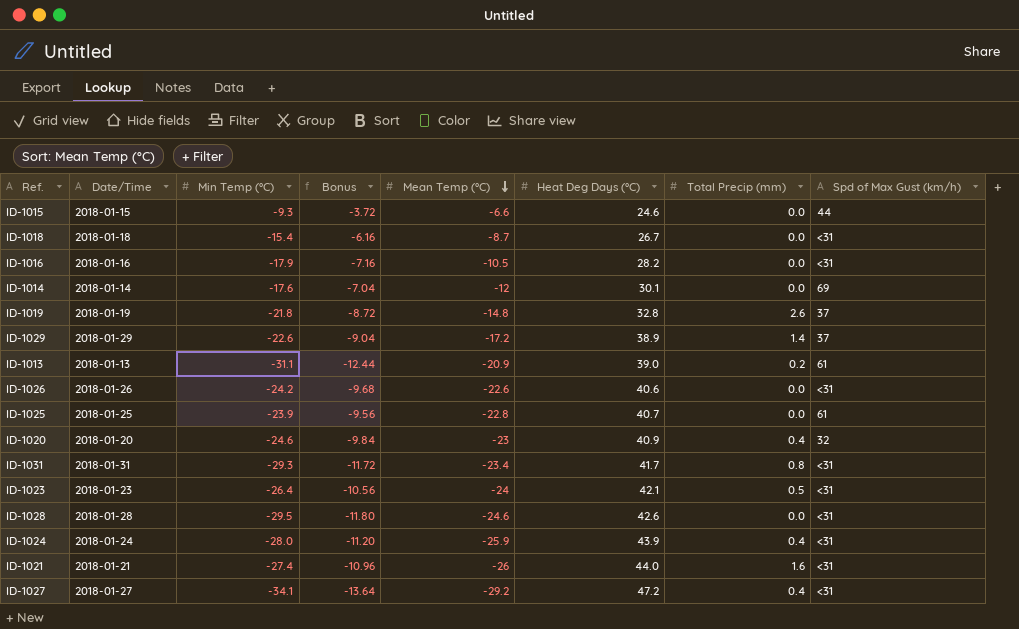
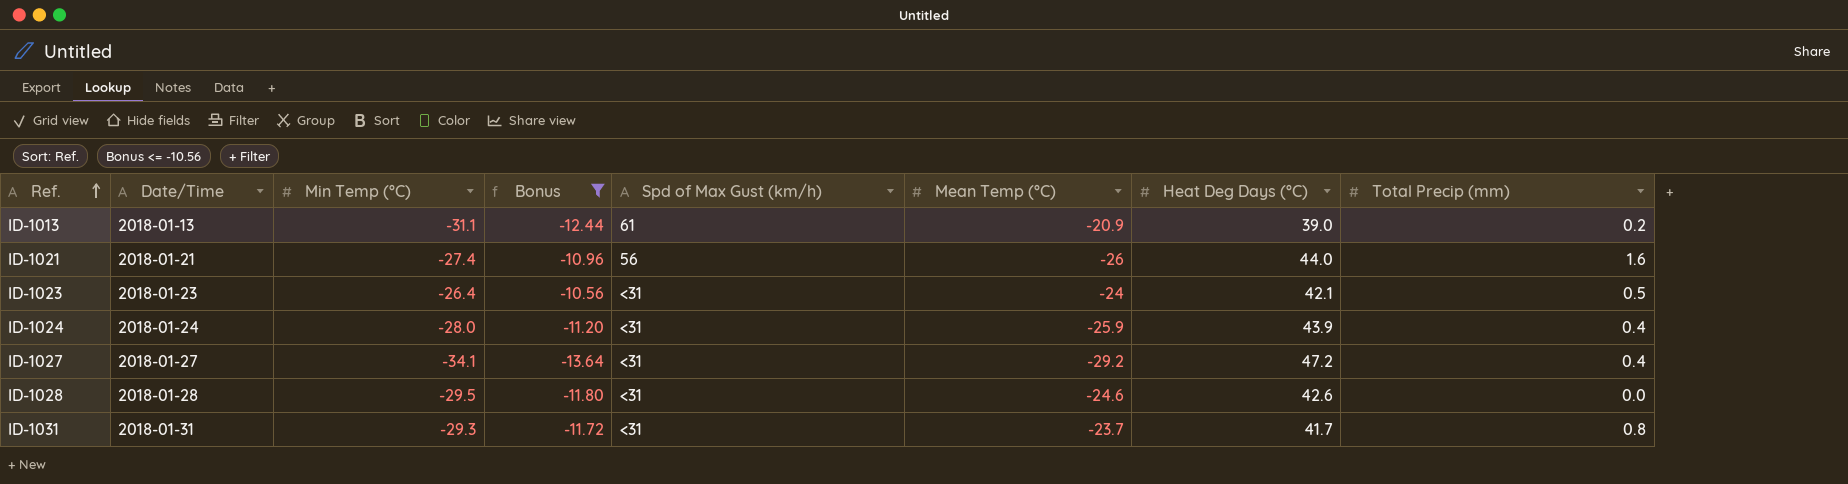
filter: none -> Bonus <= -10.56
row order: Mean Temp (°C) descending -> Ref. ascending
column Spd of Max Gust (km/h) | position: 8 -> 5
ID-1021 | Spd of Max Gust (km/h): <31 -> 56
ID-1031 | Mean Temp (°C): -23.4 -> -23.7

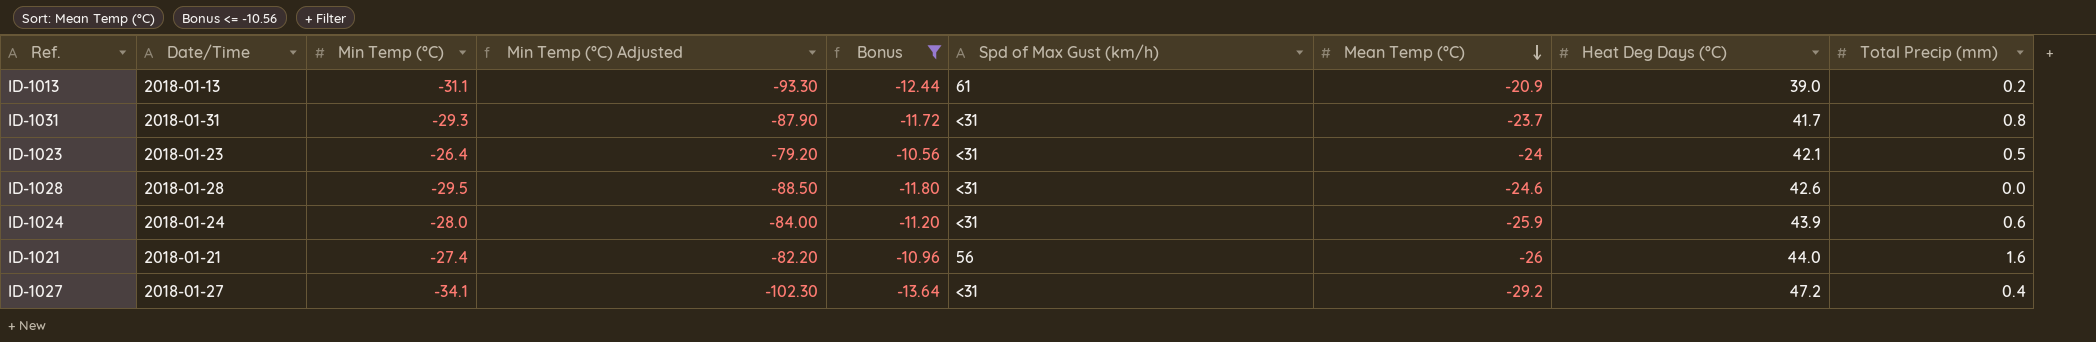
row order: Ref. ascending -> Mean Temp (°C) descending
column Min Temp (°C) Adjusted | formula: none -> [Min Temp (°C)] * 3
ID-1024 | Total Precip (mm): 0.4 -> 0.6

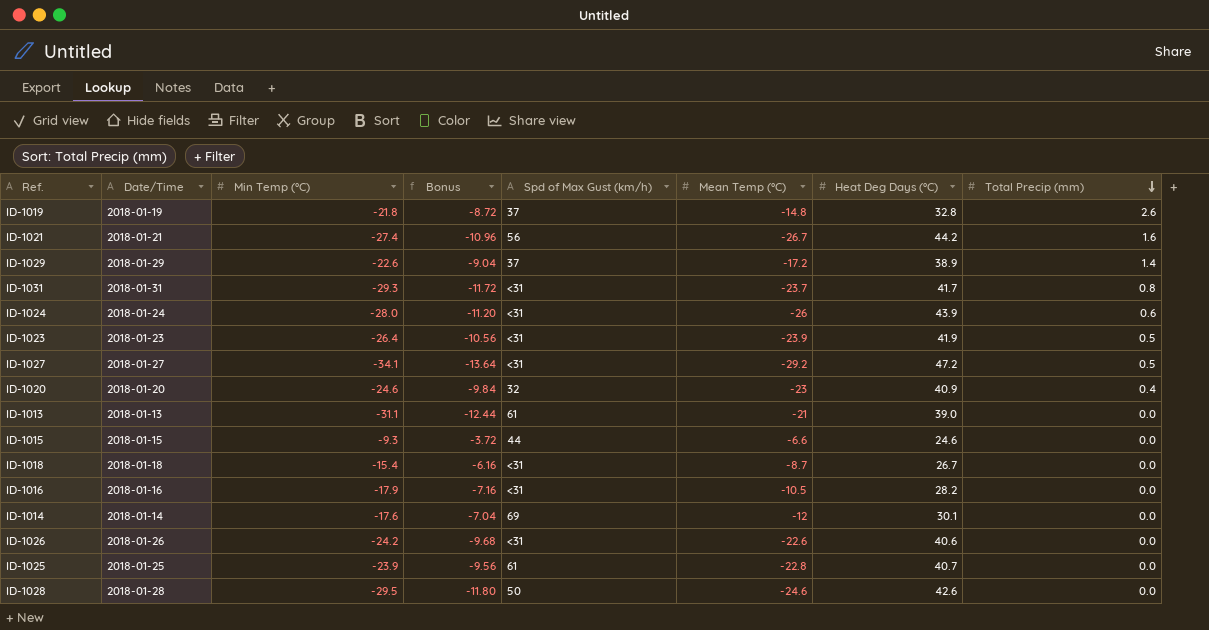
filter: Bonus <= -10.56 -> none
row order: Mean Temp (°C) descending -> Total Precip (mm) descending
column Min Temp (°C) Adjusted | formula: [Min Temp (°C)] * 3 -> none
ID-1021 | Mean Temp (°C): -26 -> -26.7
ID-1021 | Heat Deg Days (°C): 44.0 -> 44.2
ID-1024 | Mean Temp (°C): -25.9 -> -26
ID-1023 | Mean Temp (°C): -24 -> -23.9
ID-1023 | Heat Deg Days (°C): 42.1 -> 41.9
ID-1027 | Total Precip (mm): 0.4 -> 0.5
ID-1013 | Mean Temp (°C): -20.9 -> -21
ID-1013 | Total Precip (mm): 0.2 -> 0.0
ID-1028 | Spd of Max Gust (km/h): <31 -> 50

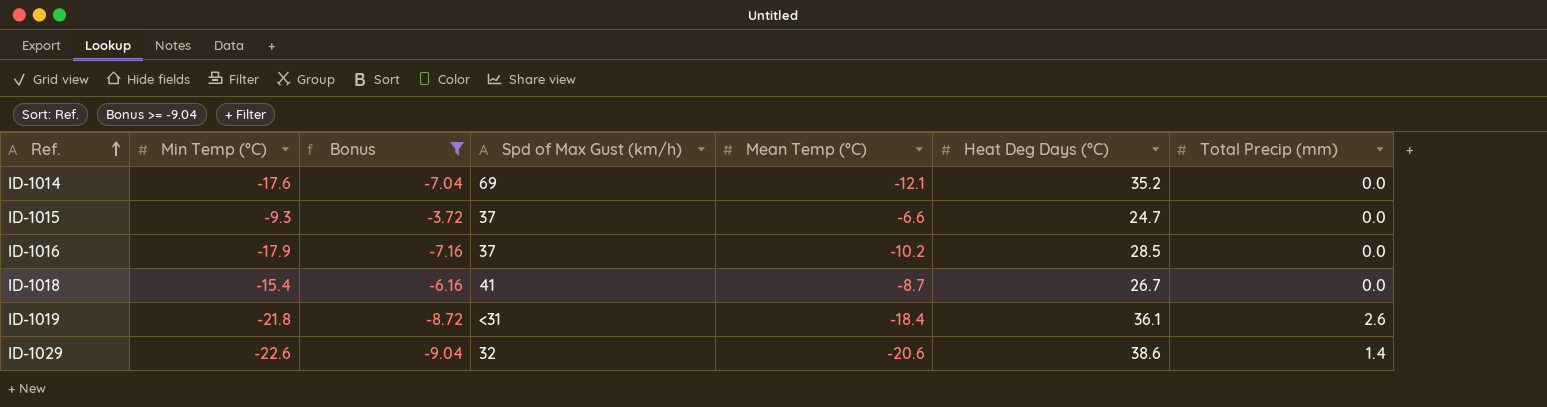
filter: none -> Bonus >= -9.04
row order: Total Precip (mm) descending -> Ref. ascending
column Date/Time | position: 2 -> none
ID-1014 | Mean Temp (°C): -12 -> -12.1
ID-1014 | Heat Deg Days (°C): 30.1 -> 35.2
ID-1015 | Spd of Max Gust (km/h): 44 -> 37
ID-1015 | Heat Deg Days (°C): 24.6 -> 24.7
ID-1016 | Spd of Max Gust (km/h): <31 -> 37
ID-1016 | Mean Temp (°C): -10.5 -> -10.2
ID-1016 | Heat Deg Days (°C): 28.2 -> 28.5
ID-1018 | Spd of Max Gust (km/h): <31 -> 41
ID-1019 | Spd of Max Gust (km/h): 37 -> <31
ID-1019 | Mean Temp (°C): -14.8 -> -18.4
ID-1019 | Heat Deg Days (°C): 32.8 -> 36.1
ID-1029 | Spd of Max Gust (km/h): 37 -> 32
ID-1029 | Mean Temp (°C): -17.2 -> -20.6
ID-1029 | Heat Deg Days (°C): 38.9 -> 38.6

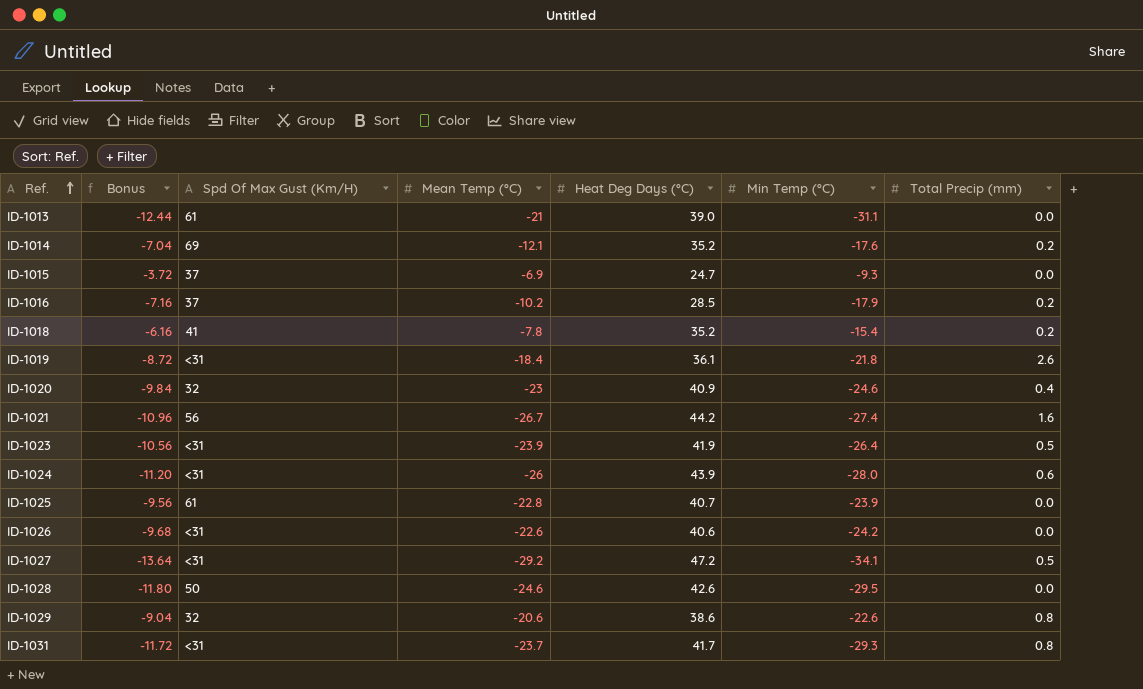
filter: Bonus >= -9.04 -> none
column name: Spd of Max Gust (km/h) -> Spd Of Max Gust (Km/H)
column Min Temp (°C) | position: 2 -> 6
ID-1014 | Total Precip (mm): 0.0 -> 0.2
ID-1015 | Mean Temp (°C): -6.6 -> -6.9
ID-1016 | Total Precip (mm): 0.0 -> 0.2
ID-1018 | Mean Temp (°C): -8.7 -> -7.8
ID-1018 | Heat Deg Days (°C): 26.7 -> 35.2
ID-1018 | Total Precip (mm): 0.0 -> 0.2
ID-1029 | Total Precip (mm): 1.4 -> 0.8

